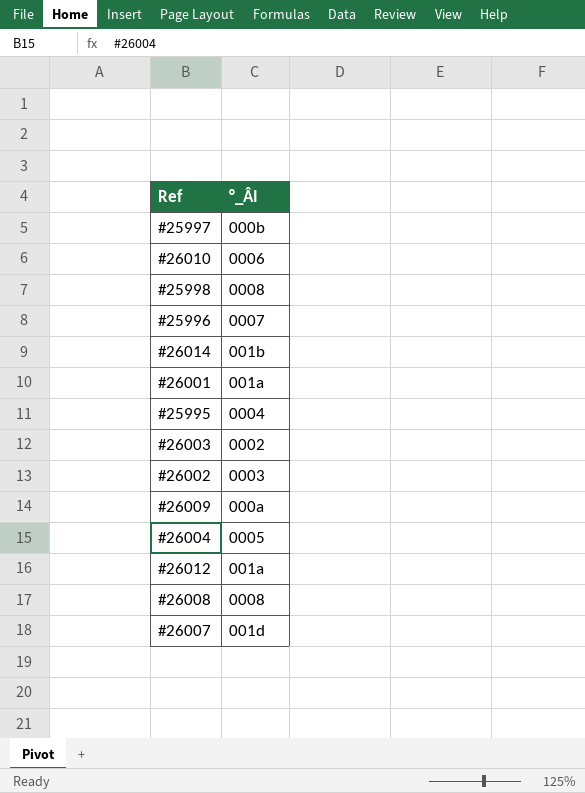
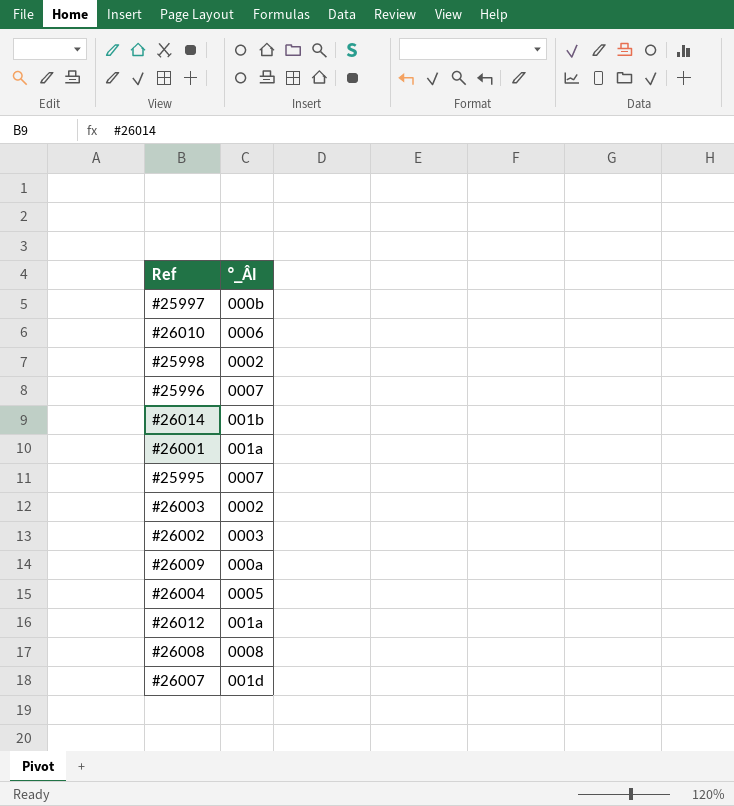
#25998 | °_ÂI: 0008 -> 0002
#25995 | °_ÂI: 0004 -> 0007

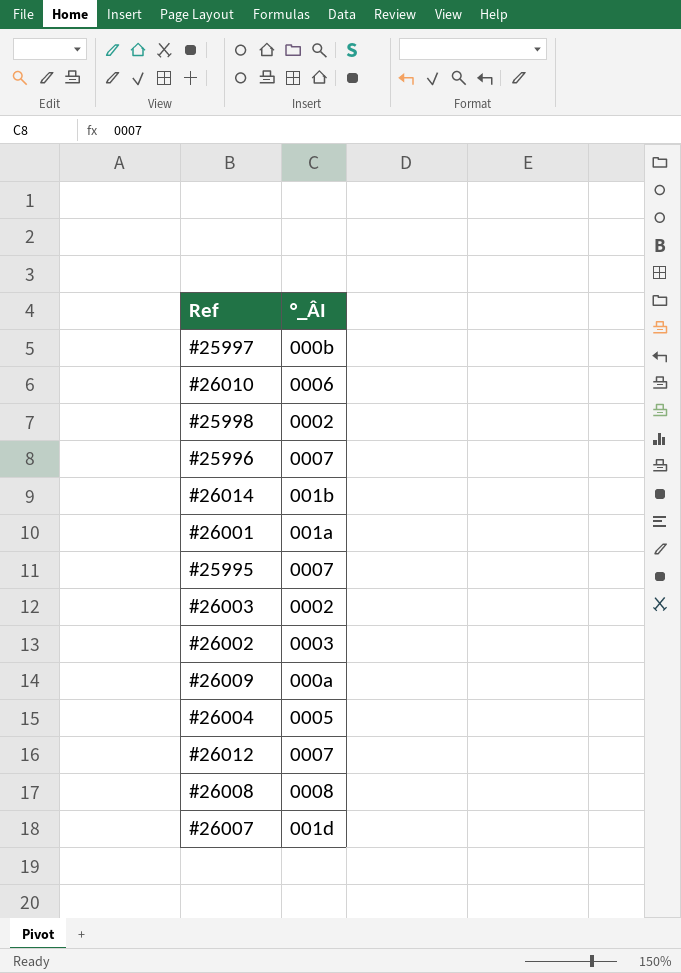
#26012 | °_ÂI: 001a -> 0007

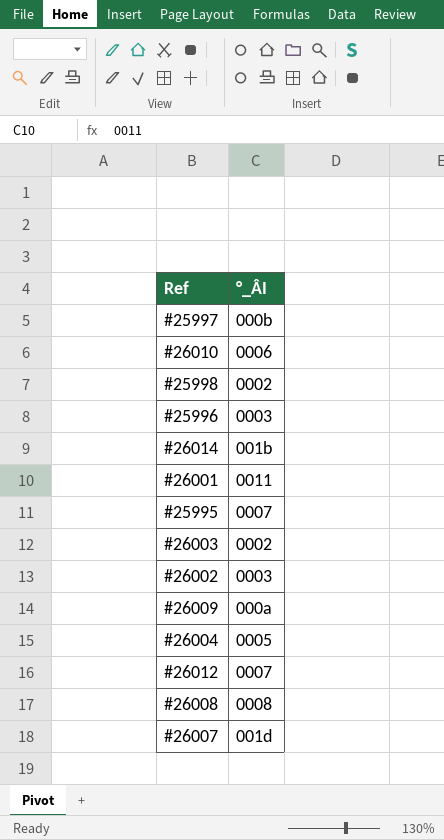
#25996 | °_ÂI: 0007 -> 0003
#26001 | °_ÂI: 001a -> 0011

